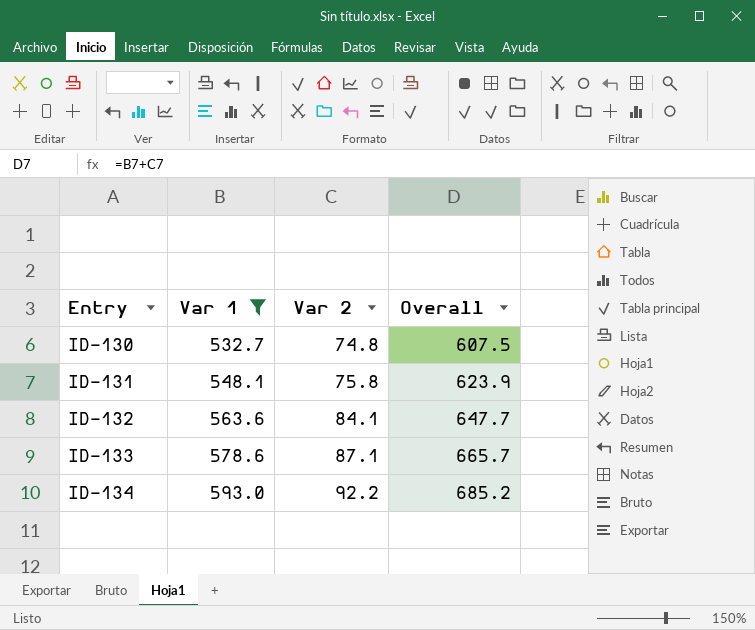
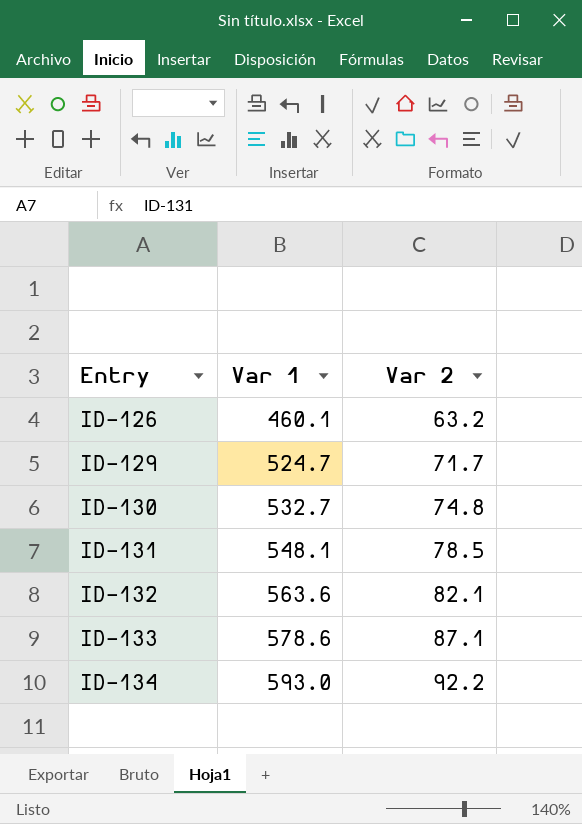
filter: Var 1 >= 532.7 -> none
column Overall | formula: [Var 1] + [Var 2] -> none
ID-131 | Var 2: 75.8 -> 78.5
ID-132 | Var 2: 84.1 -> 82.1

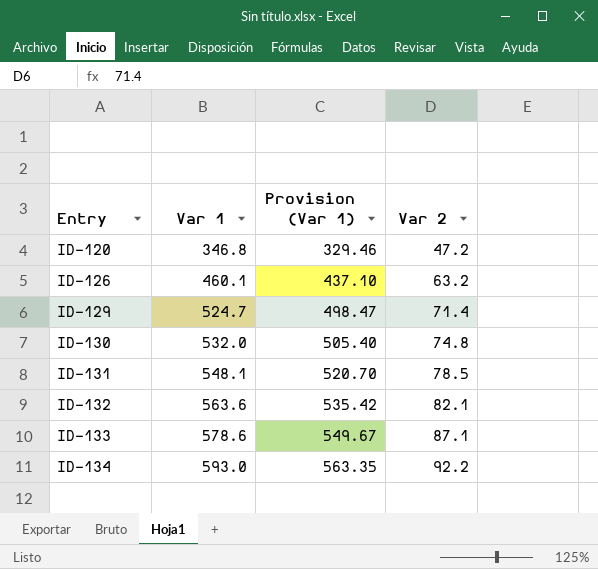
column Provision (Var 1) | formula: none -> [Var 1] * 0.95
row ID-120: none -> 346.8 | 329.46 | 47.2
ID-129 | Var 2: 71.7 -> 71.4
ID-130 | Var 1: 532.7 -> 532.0

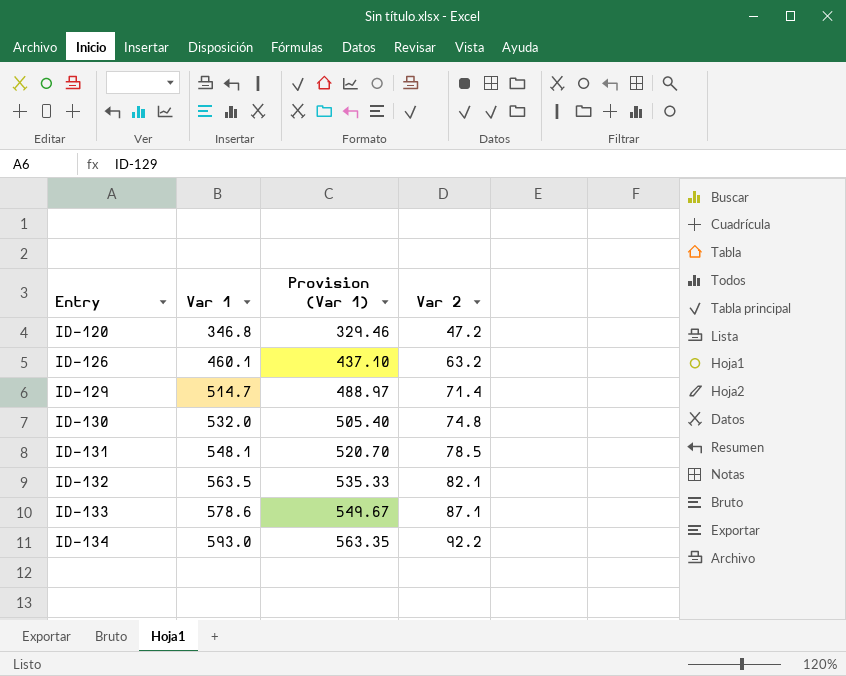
ID-129 | Var 1: 524.7 -> 514.7
ID-129 | Provision (Var 1): 498.47 -> 488.97
ID-132 | Var 1: 563.6 -> 563.5
ID-132 | Provision (Var 1): 535.42 -> 535.33

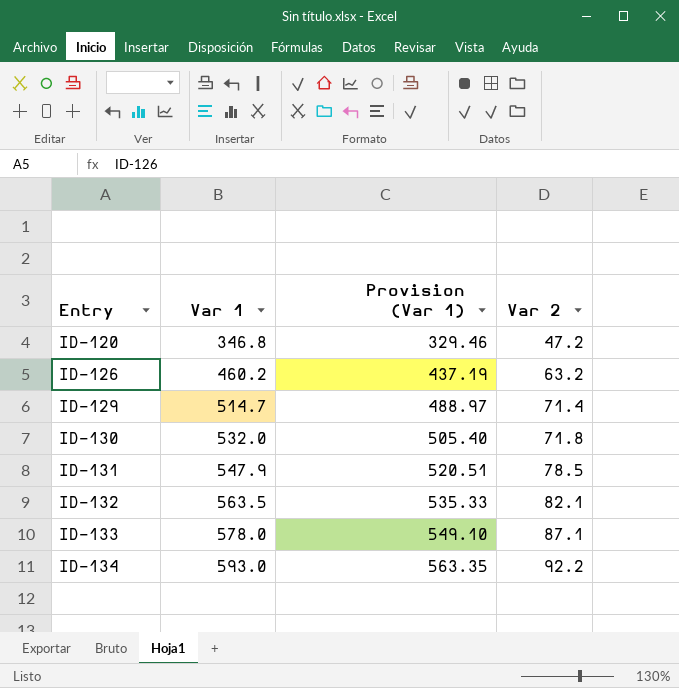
ID-126 | Var 1: 460.1 -> 460.2
ID-126 | Provision (Var 1): 437.10 -> 437.19
ID-130 | Var 2: 74.8 -> 71.8
ID-131 | Var 1: 548.1 -> 547.9
ID-131 | Provision (Var 1): 520.70 -> 520.51
ID-133 | Var 1: 578.6 -> 578.0
ID-133 | Provision (Var 1): 549.67 -> 549.10

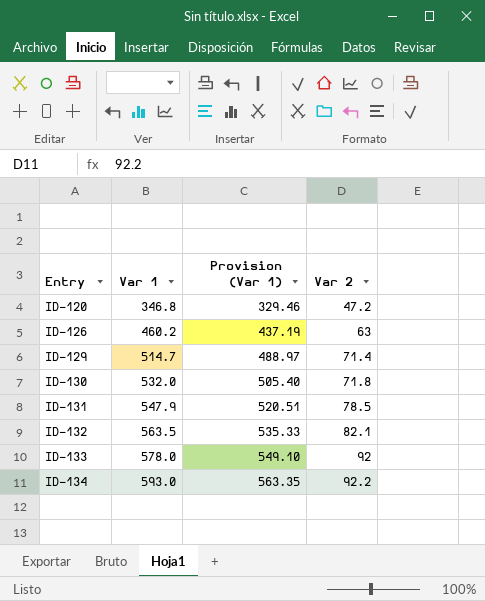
ID-126 | Var 2: 63.2 -> 63
ID-133 | Var 2: 87.1 -> 92

